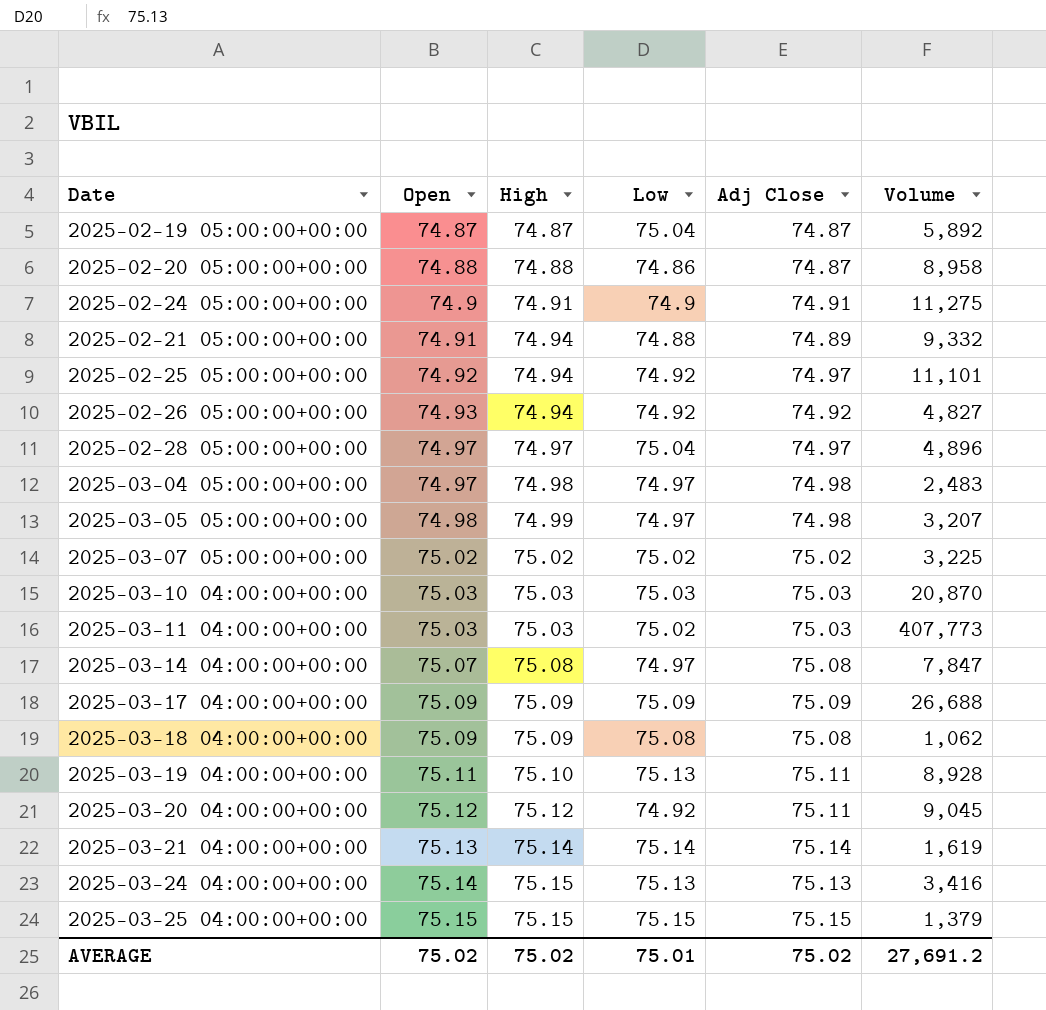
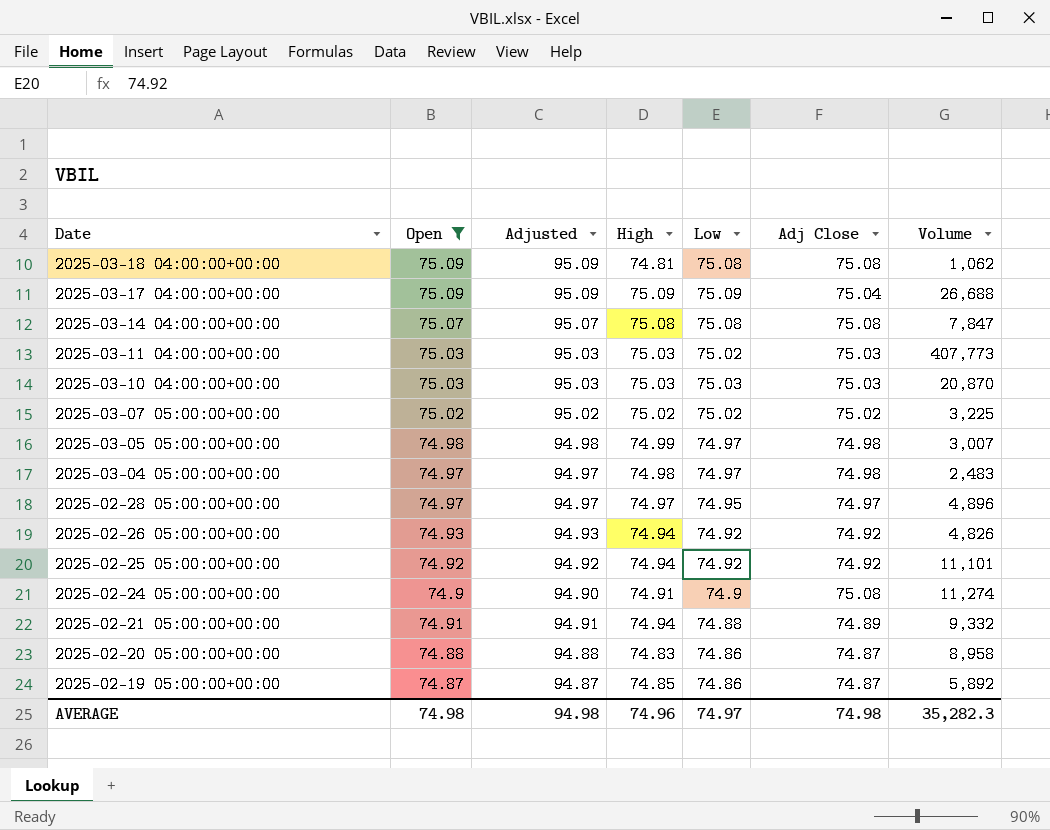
filter: none -> Open <= 75.09
row order: Open ascending -> Date descending
column Adjusted | formula: none -> [Open] + 20
2025-03-18 04:00:00+00:00 | High: 75.09 -> 74.81
2025-03-17 04:00:00+00:00 | Adj Close: 75.09 -> 75.04
2025-03-14 04:00:00+00:00 | Low: 74.97 -> 75.08
2025-03-05 05:00:00+00:00 | Volume: 3,207 -> 3,007
2025-02-28 05:00:00+00:00 | Low: 75.04 -> 74.95
2025-02-26 05:00:00+00:00 | Volume: 4,827 -> 4,826
2025-02-25 05:00:00+00:00 | Adj Close: 74.97 -> 74.92
2025-02-24 05:00:00+00:00 | Adj Close: 74.91 -> 75.08
2025-02-24 05:00:00+00:00 | Volume: 11,275 -> 11,274
2025-02-20 05:00:00+00:00 | High: 74.88 -> 74.83
2025-02-19 05:00:00+00:00 | High: 74.87 -> 74.85
2025-02-19 05:00:00+00:00 | Low: 75.04 -> 74.86
AVERAGE | Open: 75.02 -> 74.98
AVERAGE | High: 75.02 -> 74.96
AVERAGE | Low: 75.01 -> 74.97
AVERAGE | Adj Close: 75.02 -> 74.98
AVERAGE | Volume: 27,691.2 -> 35,282.3

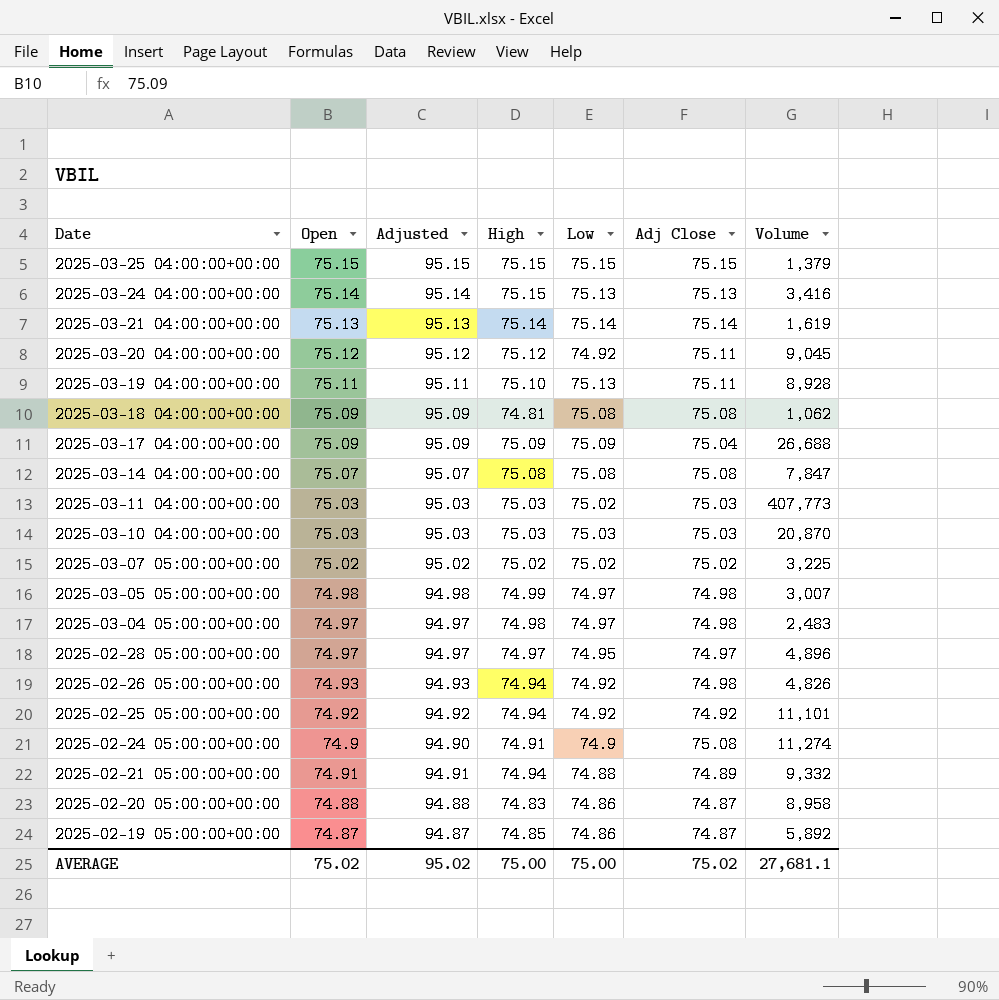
filter: Open <= 75.09 -> none
2025-02-26 05:00:00+00:00 | Adj Close: 74.92 -> 74.98
AVERAGE | Open: 74.98 -> 75.02
AVERAGE | Adjusted: 94.98 -> 95.02
AVERAGE | High: 74.96 -> 75.00
AVERAGE | Low: 74.97 -> 75.00
AVERAGE | Adj Close: 74.98 -> 75.02
AVERAGE | Volume: 35,282.3 -> 27,681.1

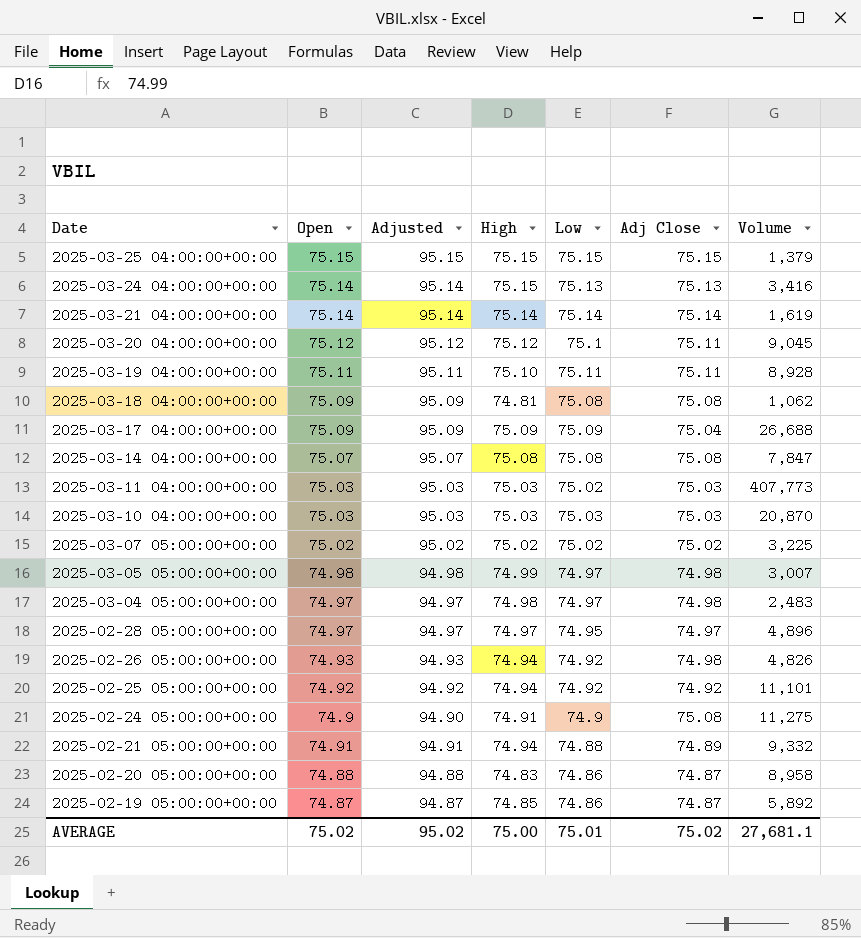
2025-03-21 04:00:00+00:00 | Open: 75.13 -> 75.14
2025-03-21 04:00:00+00:00 | Adjusted: 95.13 -> 95.14
2025-03-20 04:00:00+00:00 | Low: 74.92 -> 75.1
2025-03-19 04:00:00+00:00 | Low: 75.13 -> 75.11
2025-02-24 05:00:00+00:00 | Volume: 11,274 -> 11,275
AVERAGE | Low: 75.00 -> 75.01

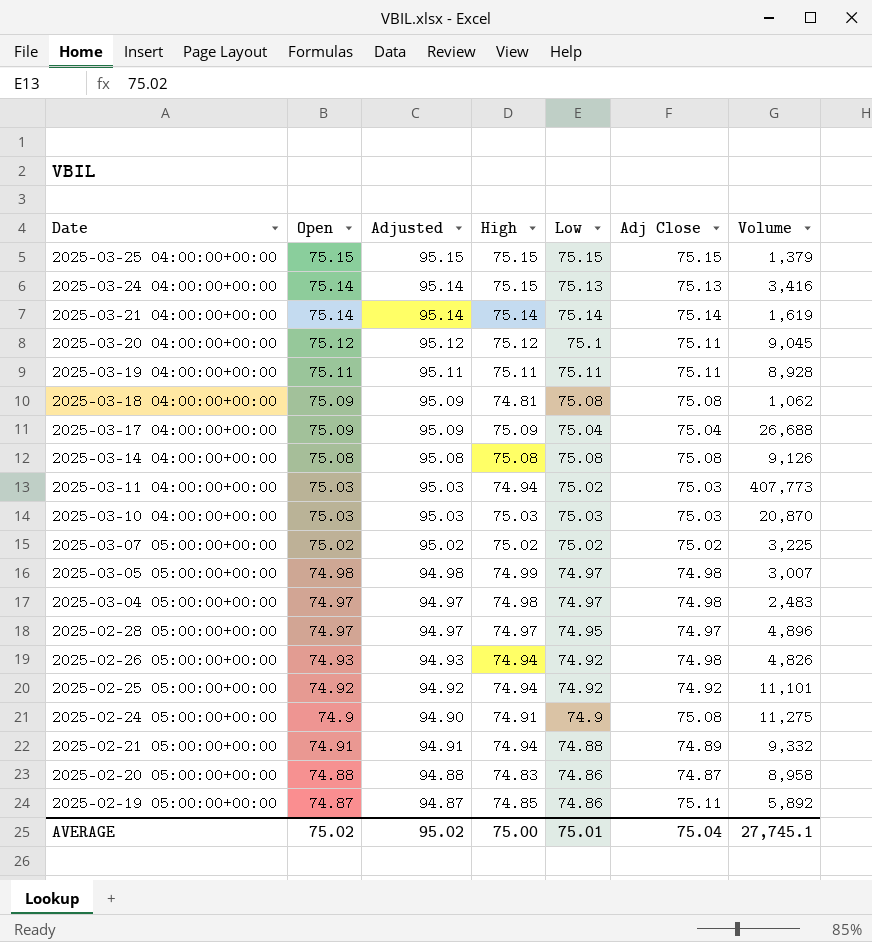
2025-03-19 04:00:00+00:00 | High: 75.10 -> 75.11
2025-03-17 04:00:00+00:00 | Low: 75.09 -> 75.04
2025-03-14 04:00:00+00:00 | Open: 75.07 -> 75.08
2025-03-14 04:00:00+00:00 | Adjusted: 95.07 -> 95.08
2025-03-14 04:00:00+00:00 | Volume: 7,847 -> 9,126
2025-03-11 04:00:00+00:00 | High: 75.03 -> 74.94
2025-02-19 05:00:00+00:00 | Adj Close: 74.87 -> 75.11
AVERAGE | Adj Close: 75.02 -> 75.04
AVERAGE | Volume: 27,681.1 -> 27,745.1

